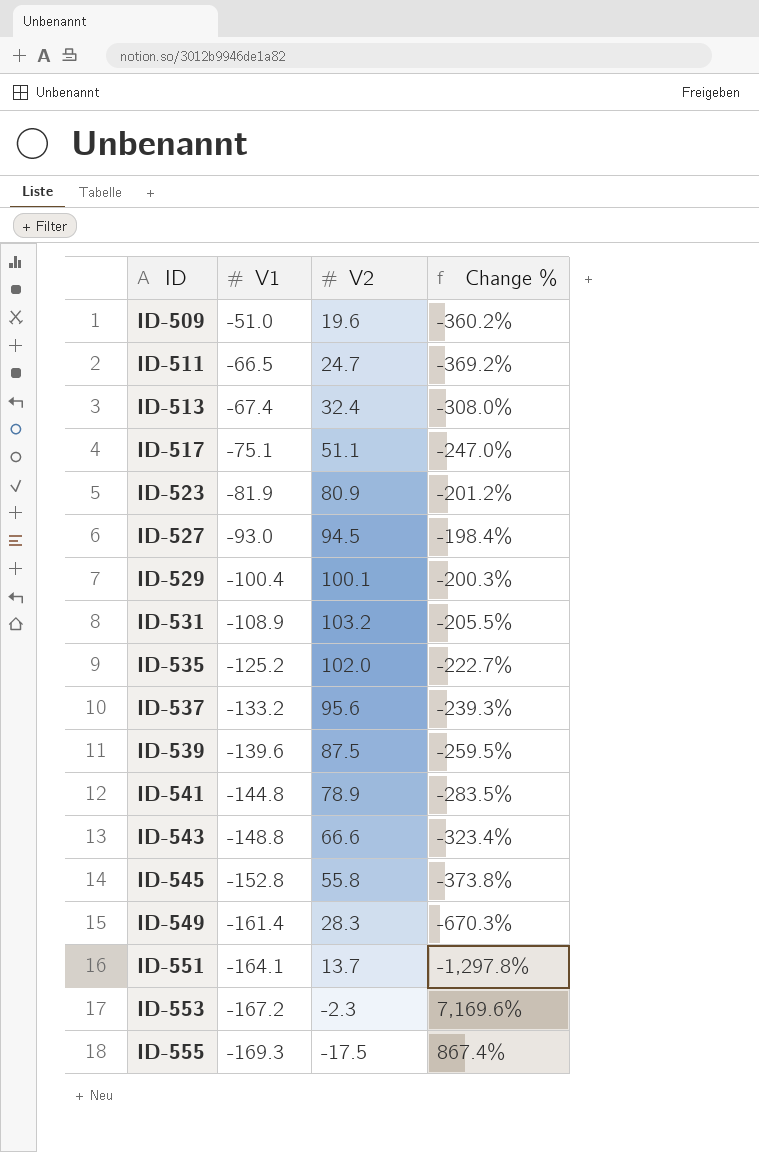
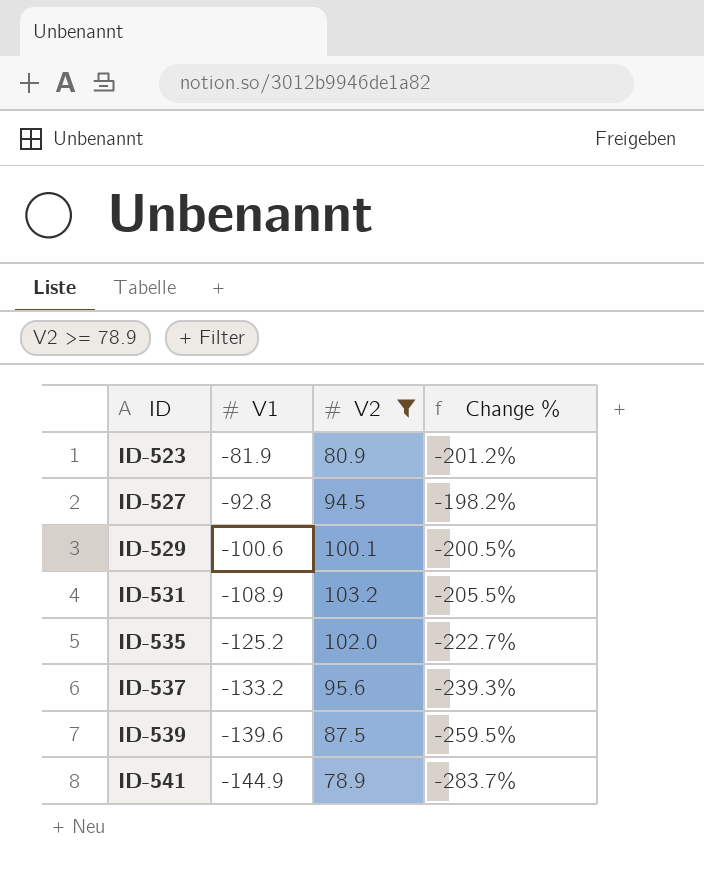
filter: none -> V2 >= 78.9
ID-527 | V1: -93.0 -> -92.8
ID-527 | Change %: -198.4% -> -198.2%
ID-529 | V1: -100.4 -> -100.6
ID-529 | Change %: -200.3% -> -200.5%
ID-541 | V1: -144.8 -> -144.9
ID-541 | Change %: -283.5% -> -283.7%

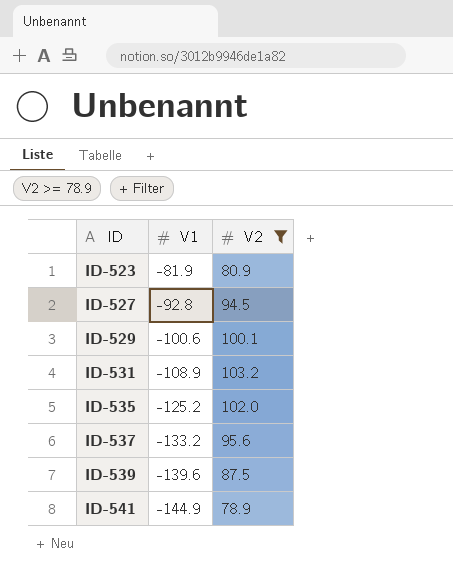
column Change % | formula: ([V1] - [V2]) / [V2] -> none

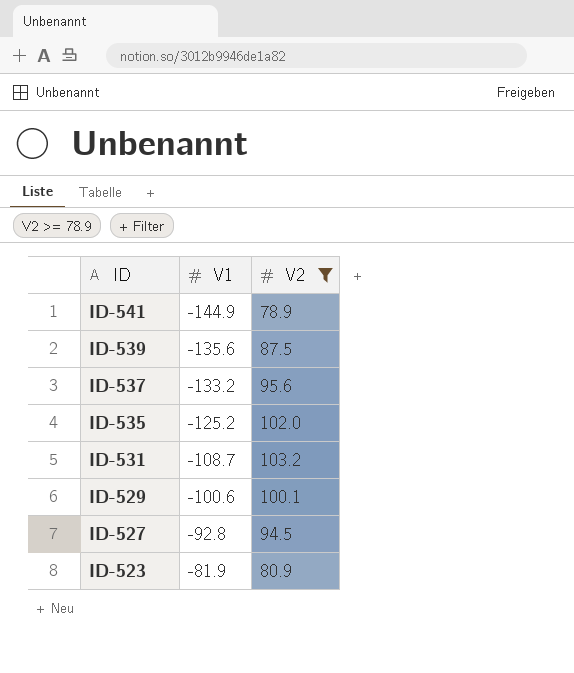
row order: ID ascending -> ID descending
ID-539 | V1: -139.6 -> -135.6
ID-531 | V1: -108.9 -> -108.7

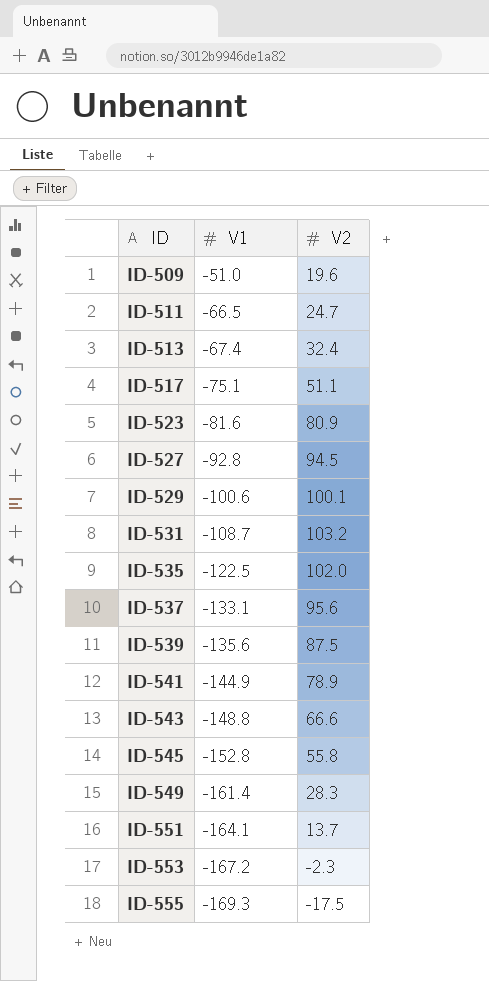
filter: V2 >= 78.9 -> none
row order: ID descending -> ID ascending
ID-523 | V1: -81.9 -> -81.6
ID-535 | V1: -125.2 -> -122.5
ID-537 | V1: -133.2 -> -133.1

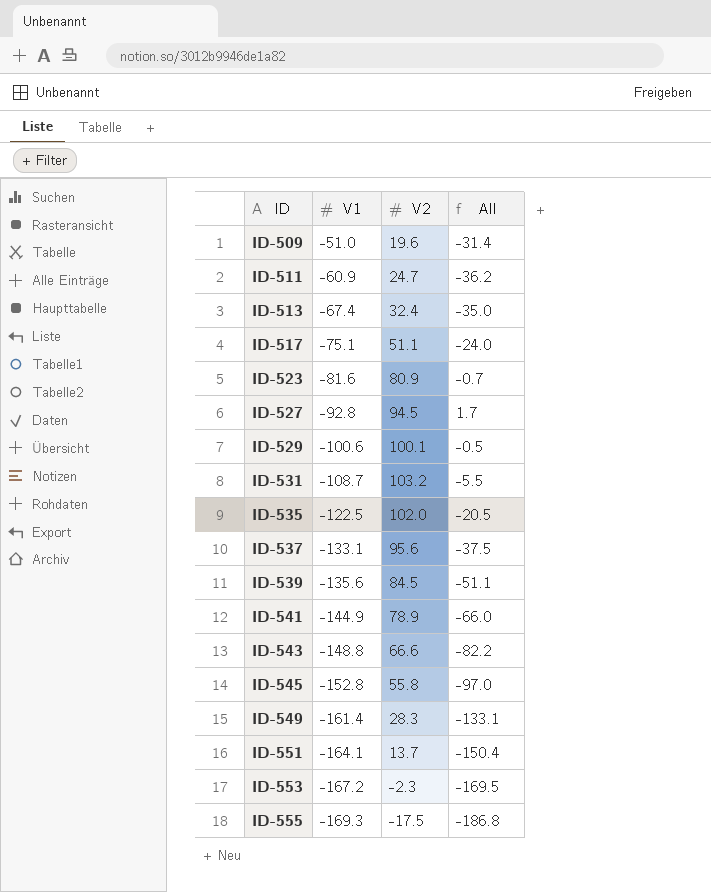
column All | formula: none -> [V1] + [V2]
ID-511 | V1: -66.5 -> -60.9
ID-539 | V2: 87.5 -> 84.5

